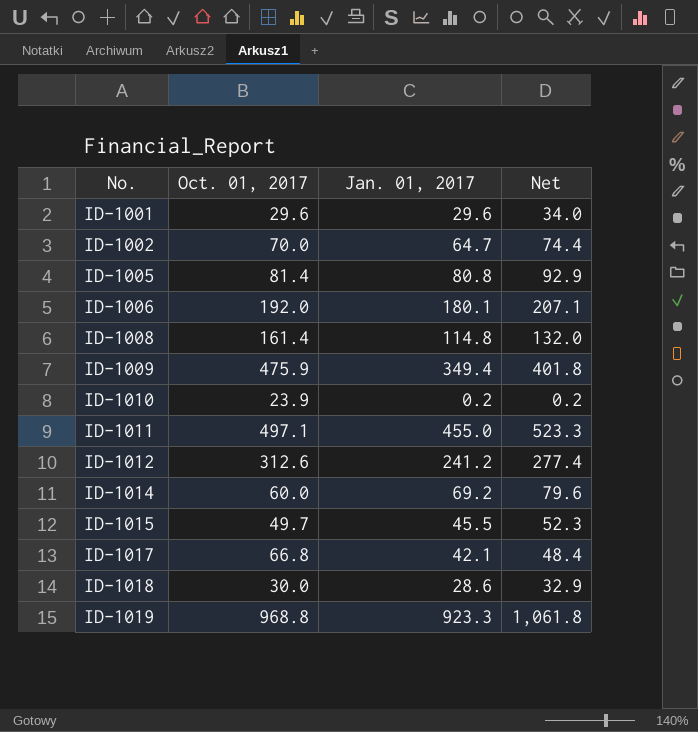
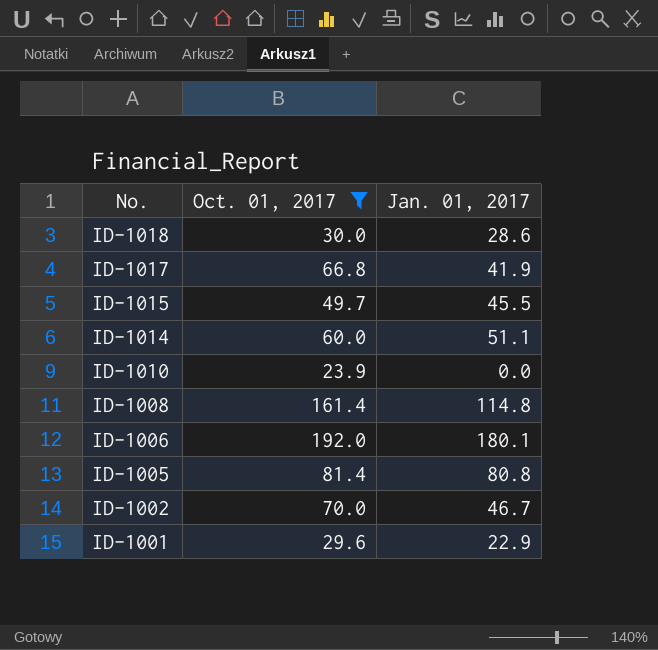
filter: none -> Oct. 01, 2017 <= 192.0
row order: No. ascending -> No. descending
column Net | formula: [Jan. 01, 2017] * 1.15 -> none
ID-1017 | Jan. 01, 2017: 42.1 -> 41.9
ID-1014 | Jan. 01, 2017: 69.2 -> 51.1
ID-1010 | Jan. 01, 2017: 0.2 -> 0.0
ID-1002 | Jan. 01, 2017: 64.7 -> 46.7
ID-1001 | Jan. 01, 2017: 29.6 -> 22.9

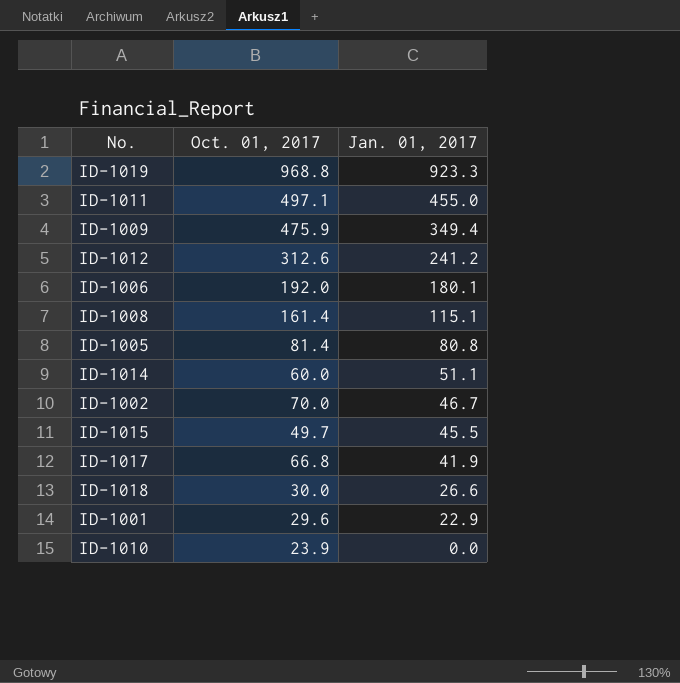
filter: Oct. 01, 2017 <= 192.0 -> none
row order: No. descending -> Jan. 01, 2017 descending
ID-1008 | Jan. 01, 2017: 114.8 -> 115.1
ID-1018 | Jan. 01, 2017: 28.6 -> 26.6

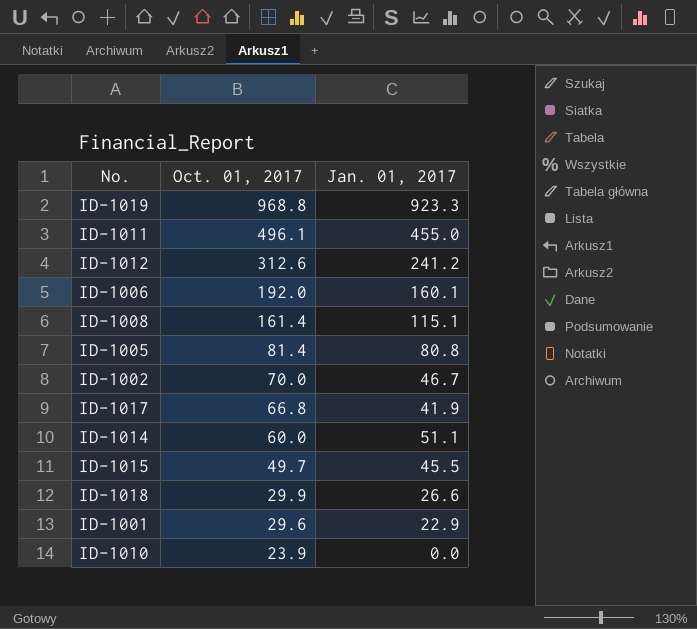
row order: Jan. 01, 2017 descending -> Oct. 01, 2017 descending
row ID-1009: 475.9 | 349.4 -> none
ID-1011 | Oct. 01, 2017: 497.1 -> 496.1
ID-1006 | Jan. 01, 2017: 180.1 -> 160.1
ID-1018 | Oct. 01, 2017: 30.0 -> 29.9

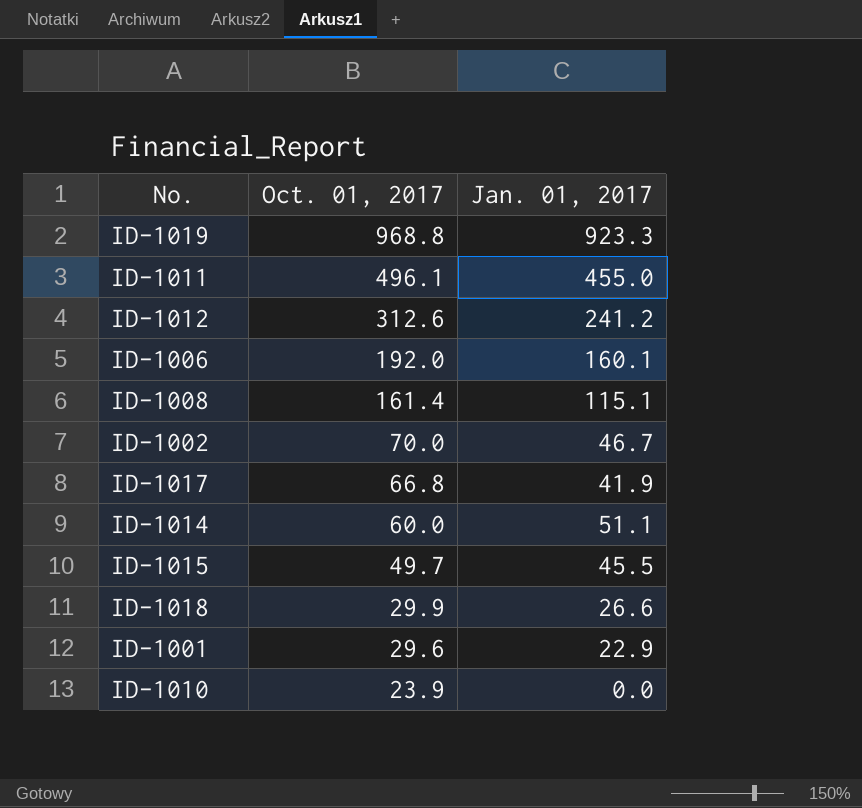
row ID-1005: 81.4 | 80.8 -> none

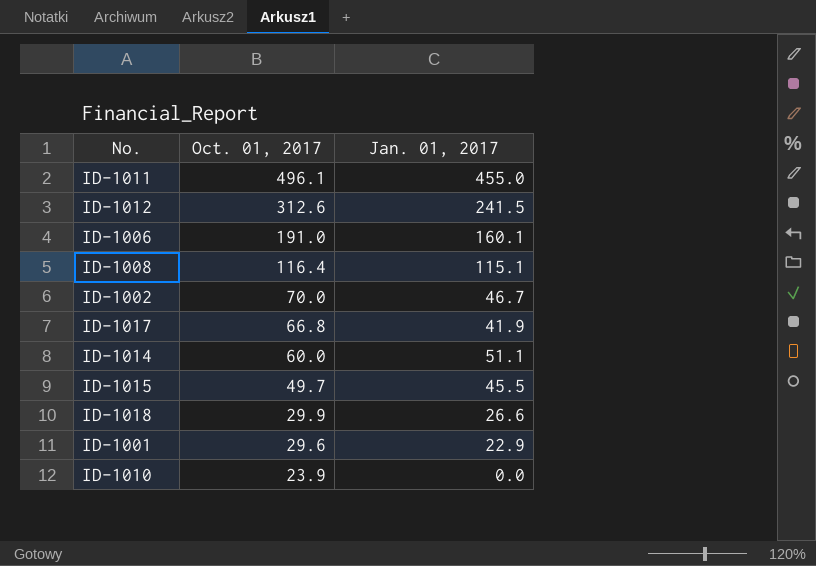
row ID-1019: 968.8 | 923.3 -> none
ID-1012 | Jan. 01, 2017: 241.2 -> 241.5
ID-1006 | Oct. 01, 2017: 192.0 -> 191.0
ID-1008 | Oct. 01, 2017: 161.4 -> 116.4

